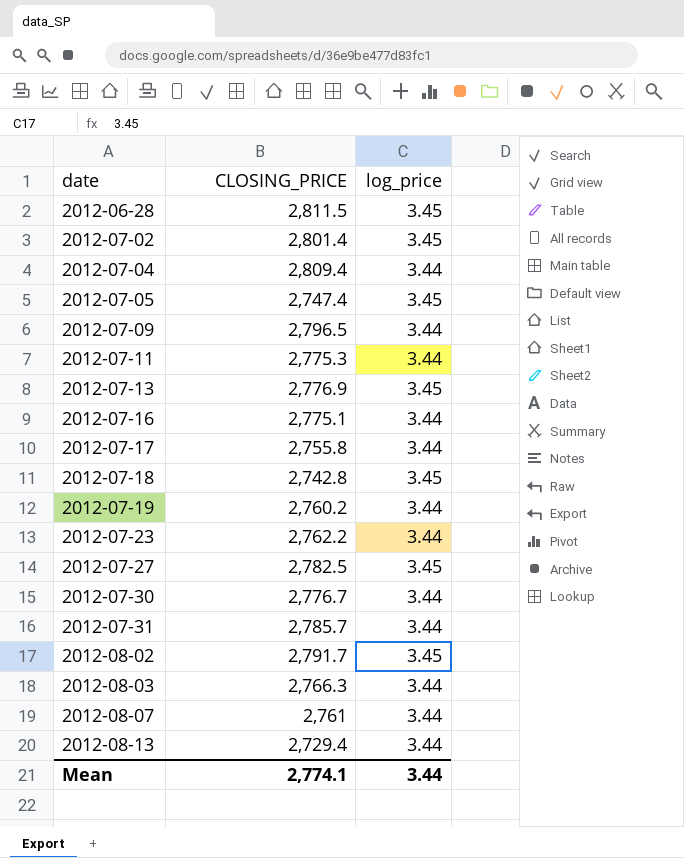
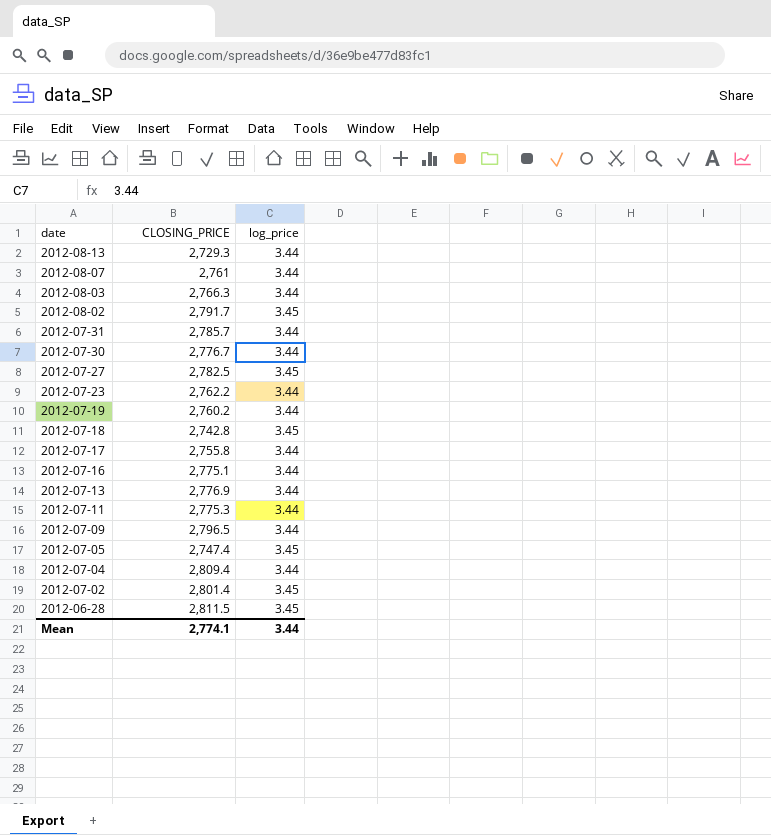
row order: date ascending -> date descending
2012-08-13 | CLOSING_PRICE: 2,729.4 -> 2,729.3
2012-07-13 | log_price: 3.45 -> 3.44

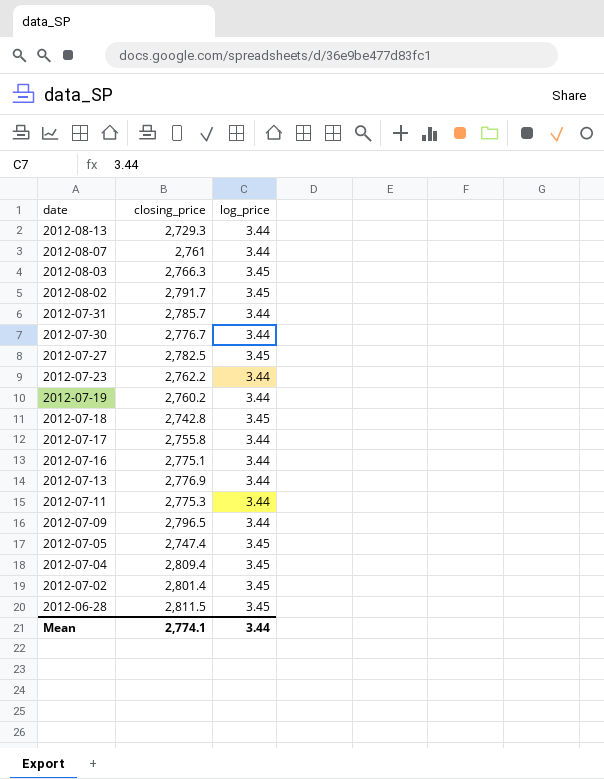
column name: CLOSING_PRICE -> closing_price
2012-08-03 | log_price: 3.44 -> 3.45
2012-07-04 | log_price: 3.44 -> 3.45

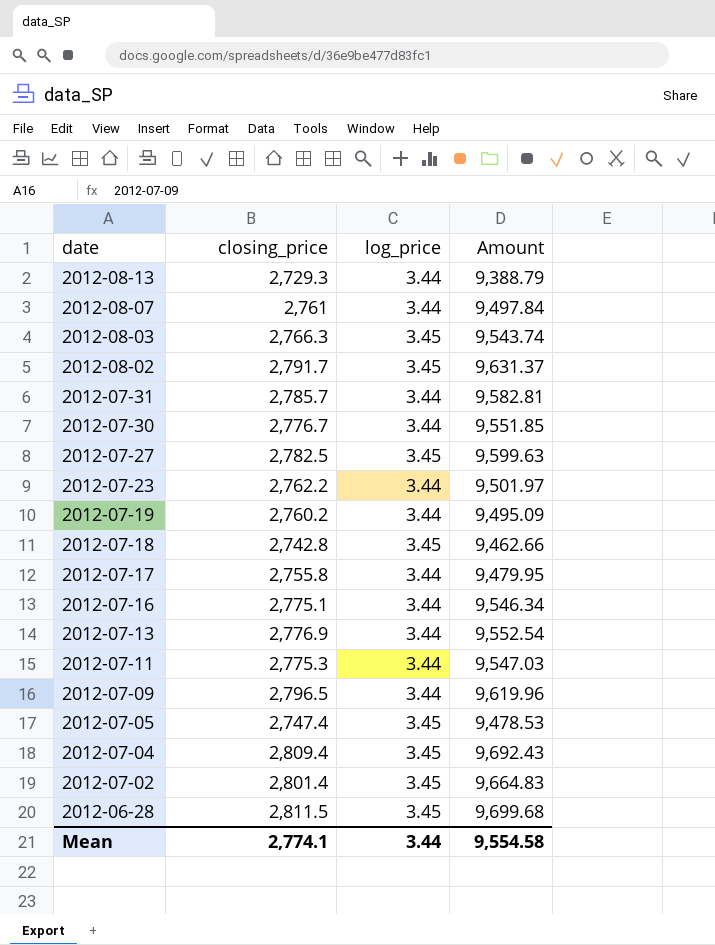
column Amount | formula: none -> [closing_price] * [log_price]

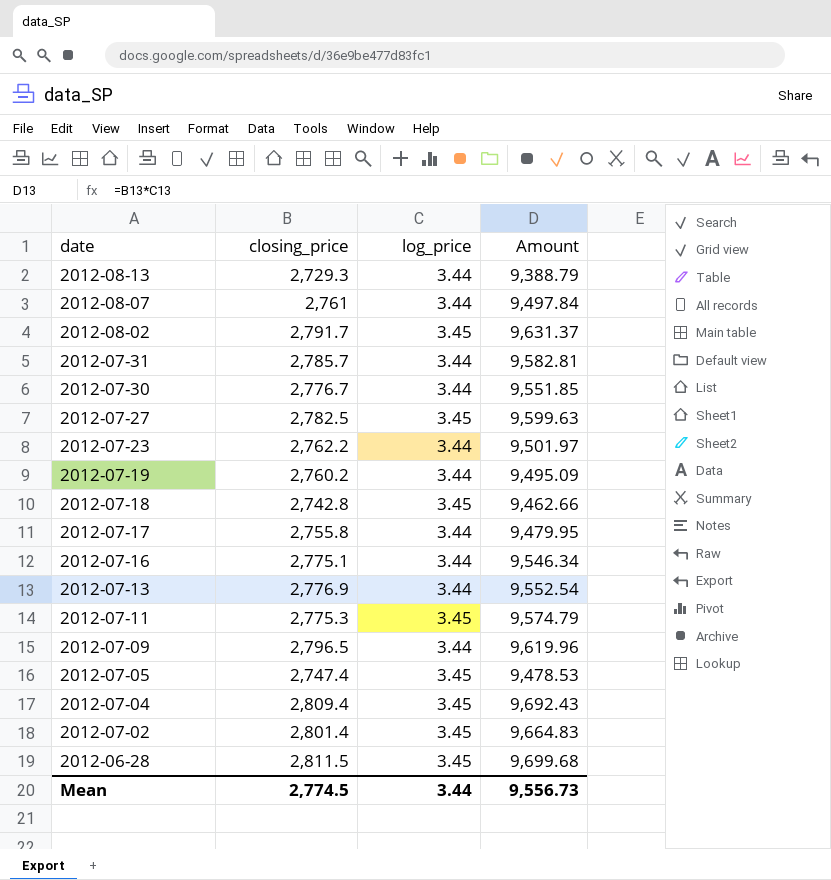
row 2012-08-03: 2,766.3 | 3.45 | 9,543.74 -> none
2012-07-11 | log_price: 3.44 -> 3.45
2012-07-11 | Amount: 9,547.03 -> 9,574.79
Mean | closing_price: 2,774.1 -> 2,774.5
Mean | Amount: 9,554.58 -> 9,556.73

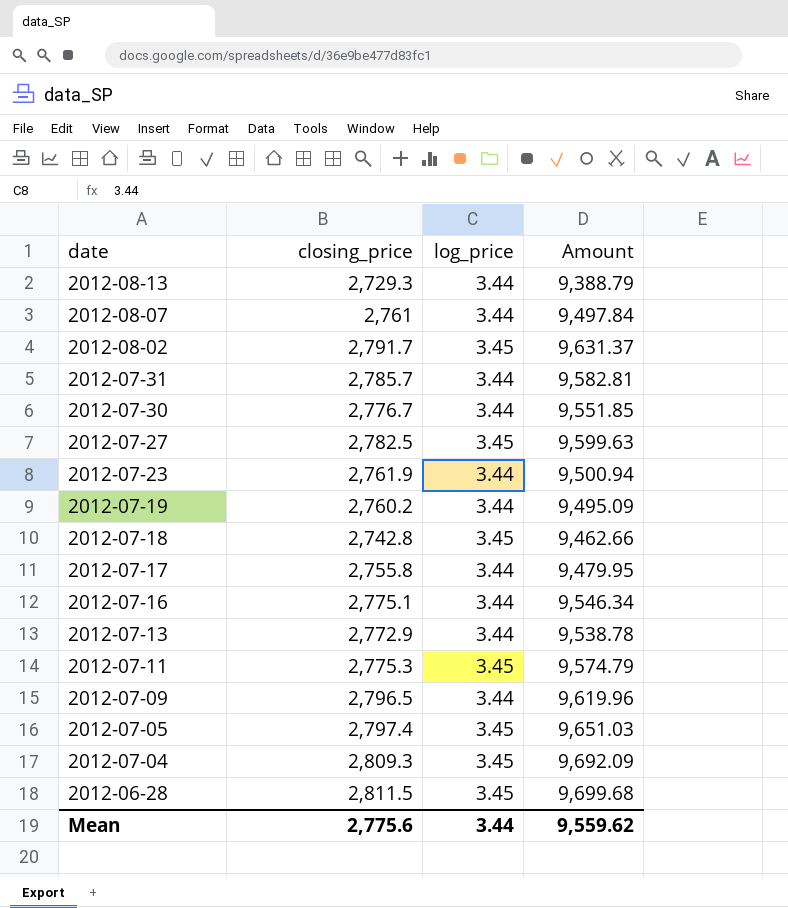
row 2012-07-02: 2,801.4 | 3.45 | 9,664.83 -> none
2012-07-23 | closing_price: 2,762.2 -> 2,761.9
2012-07-23 | Amount: 9,501.97 -> 9,500.94
2012-07-13 | closing_price: 2,776.9 -> 2,772.9
2012-07-13 | Amount: 9,552.54 -> 9,538.78
2012-07-05 | closing_price: 2,747.4 -> 2,797.4
2012-07-05 | Amount: 9,478.53 -> 9,651.03
2012-07-04 | closing_price: 2,809.4 -> 2,809.3
2012-07-04 | Amount: 9,692.43 -> 9,692.09
Mean | closing_price: 2,774.5 -> 2,775.6
Mean | Amount: 9,556.73 -> 9,559.62

